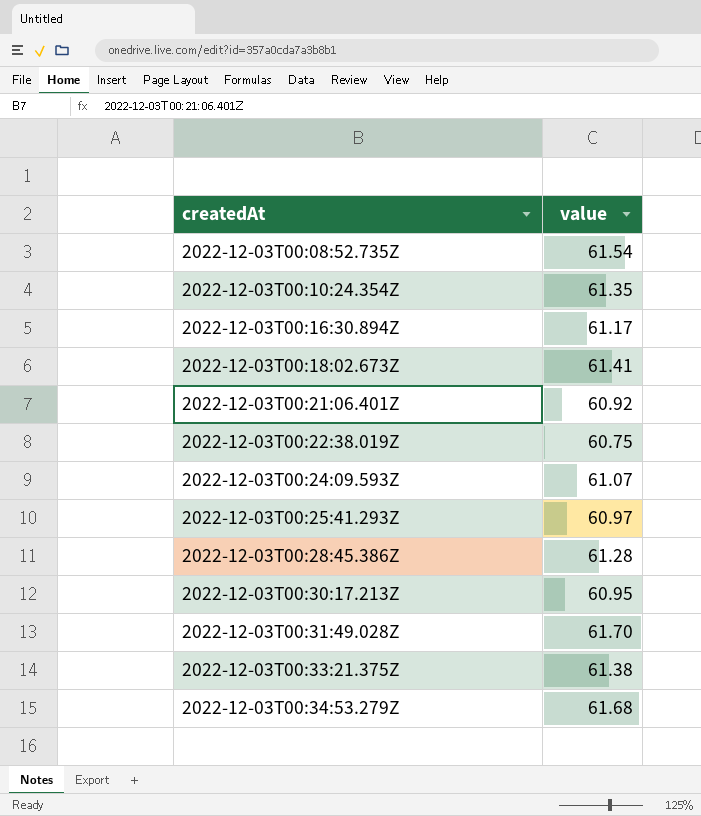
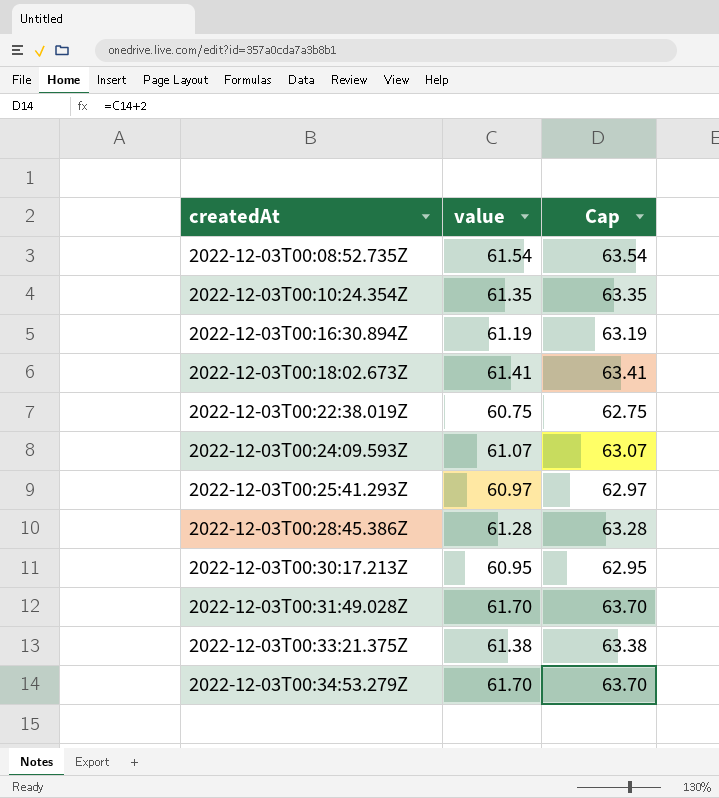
column Cap | formula: none -> [value] + 2
row 2022-12-03T00:21:06.401Z: 60.92 -> none
2022-12-03T00:16:30.894Z | value: 61.17 -> 61.19
2022-12-03T00:34:53.279Z | value: 61.68 -> 61.70

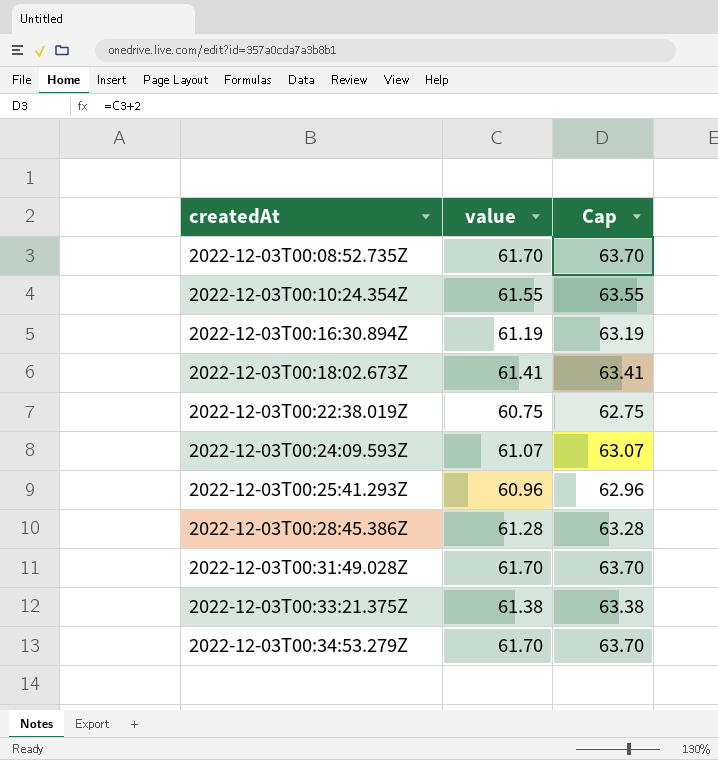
row 2022-12-03T00:30:17.213Z: 60.95 | 62.95 -> none
2022-12-03T00:08:52.735Z | value: 61.54 -> 61.70
2022-12-03T00:08:52.735Z | Cap: 63.54 -> 63.70
2022-12-03T00:10:24.354Z | value: 61.35 -> 61.55
2022-12-03T00:10:24.354Z | Cap: 63.35 -> 63.55
2022-12-03T00:25:41.293Z | value: 60.97 -> 60.96
2022-12-03T00:25:41.293Z | Cap: 62.97 -> 62.96

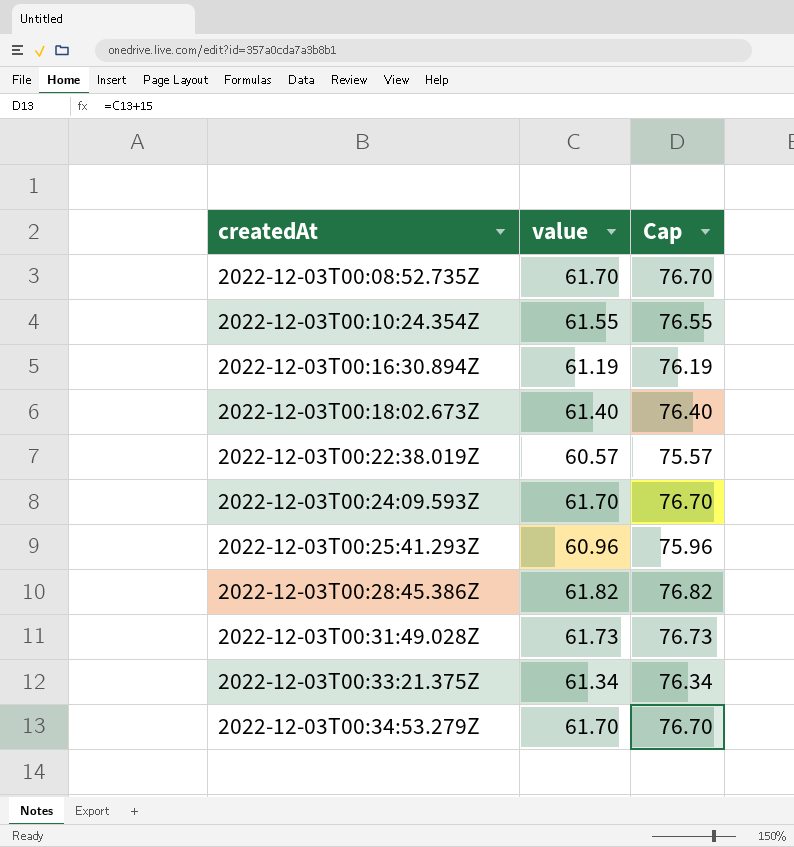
column Cap | formula: [value] + 2 -> [value] + 15
2022-12-03T00:18:02.673Z | value: 61.41 -> 61.40
2022-12-03T00:22:38.019Z | value: 60.75 -> 60.57
2022-12-03T00:24:09.593Z | value: 61.07 -> 61.70
2022-12-03T00:28:45.386Z | value: 61.28 -> 61.82
2022-12-03T00:31:49.028Z | value: 61.70 -> 61.73
2022-12-03T00:33:21.375Z | value: 61.38 -> 61.34

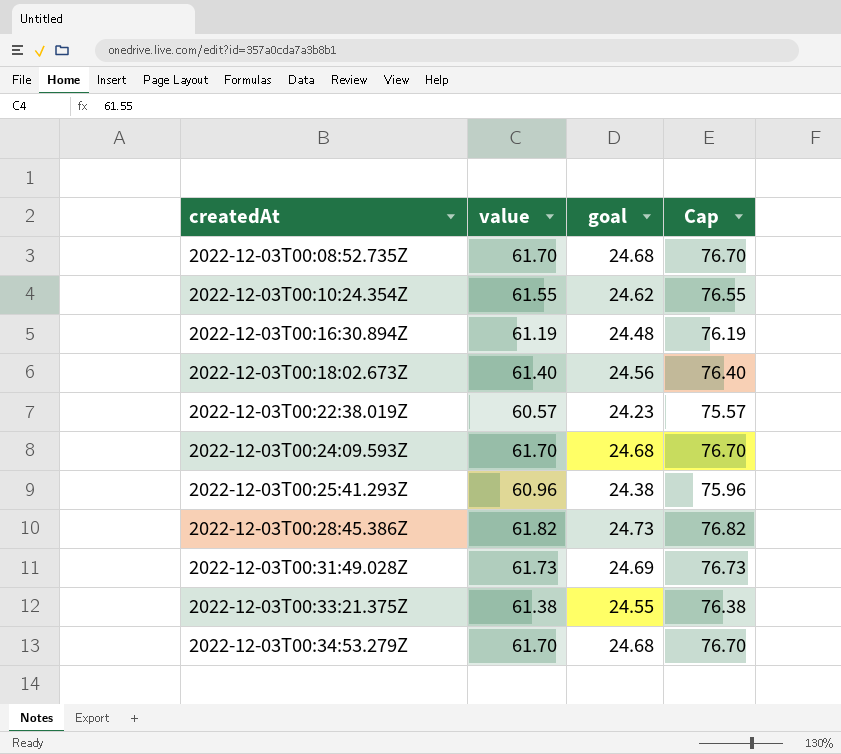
column goal | formula: none -> [value] * 0.4
2022-12-03T00:33:21.375Z | value: 61.34 -> 61.38
2022-12-03T00:33:21.375Z | Cap: 76.34 -> 76.38

